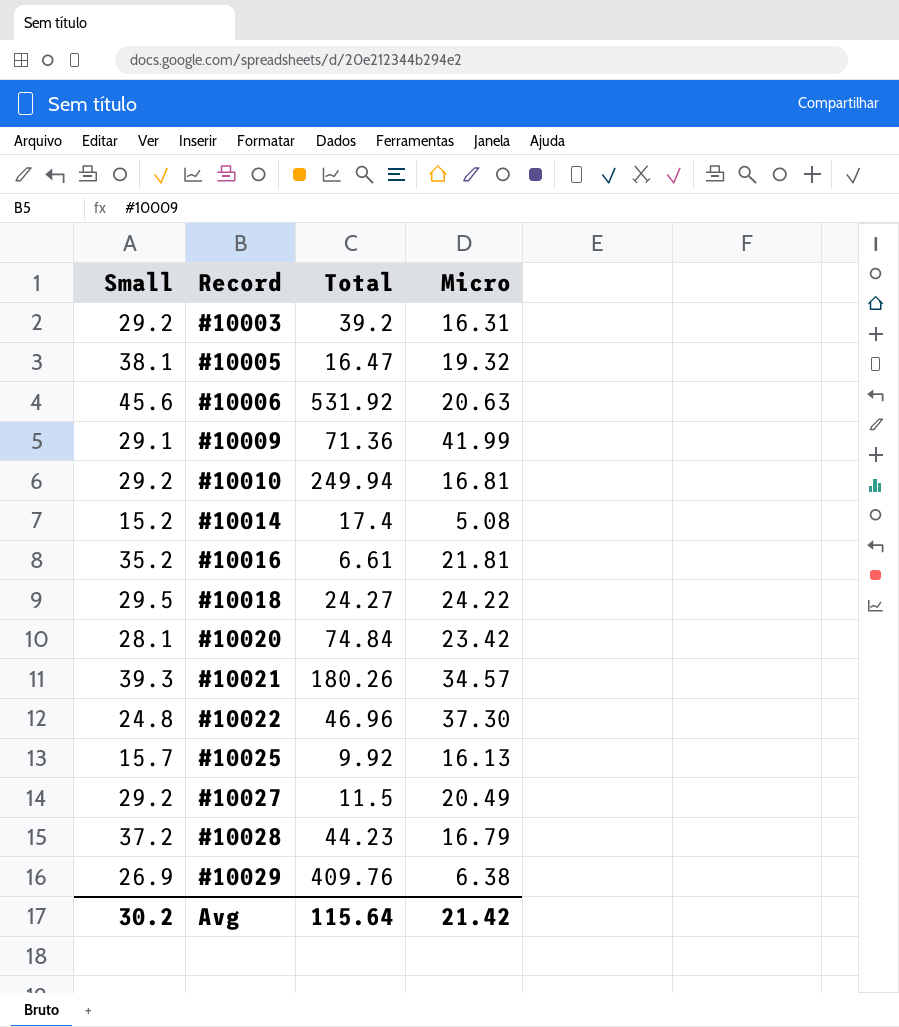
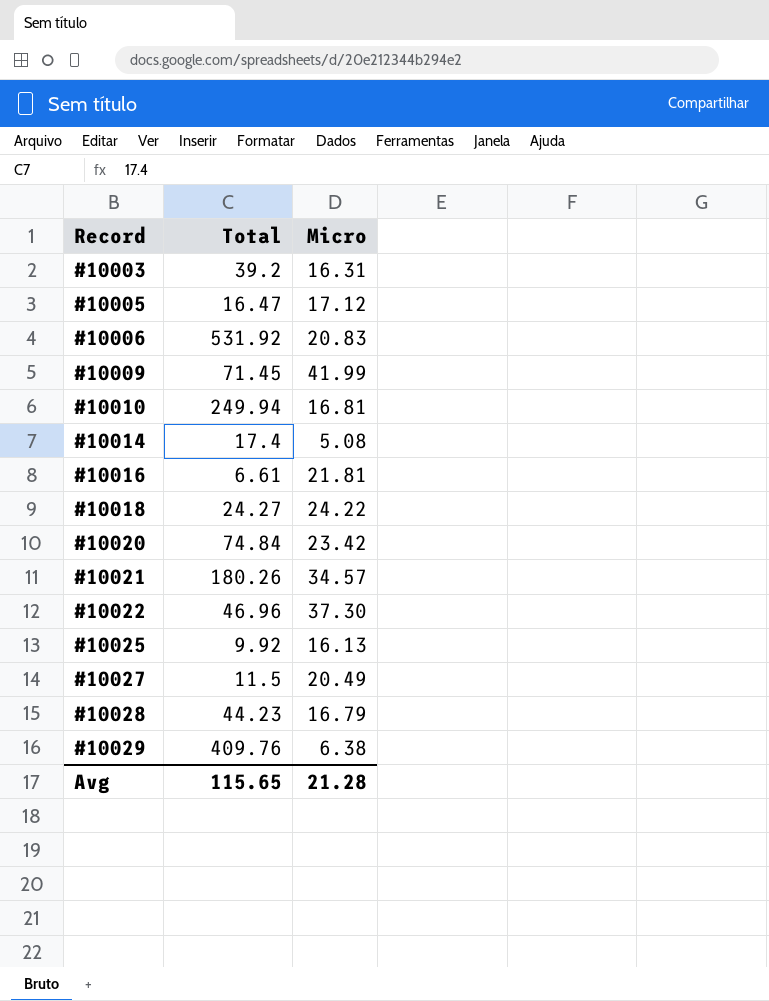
column Small | position: 1 -> none
#10005 | Micro: 19.32 -> 17.12
#10006 | Micro: 20.63 -> 20.83
#10009 | Total: 71.36 -> 71.45
Avg | Total: 115.64 -> 115.65
Avg | Micro: 21.42 -> 21.28

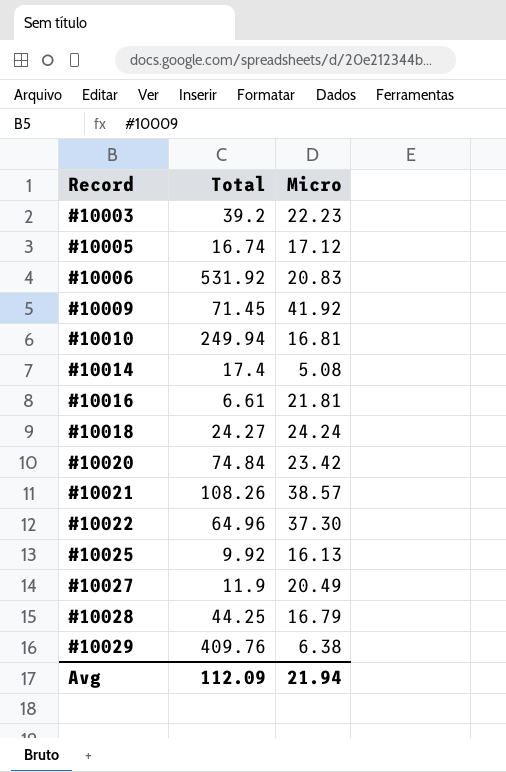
#10003 | Micro: 16.31 -> 22.23
#10005 | Total: 16.47 -> 16.74
#10009 | Micro: 41.99 -> 41.92
#10018 | Micro: 24.22 -> 24.24
#10021 | Total: 180.26 -> 108.26
#10021 | Micro: 34.57 -> 38.57
#10022 | Total: 46.96 -> 64.96
#10027 | Total: 11.5 -> 11.9
#10028 | Total: 44.23 -> 44.25
Avg | Total: 115.65 -> 112.09
Avg | Micro: 21.28 -> 21.94

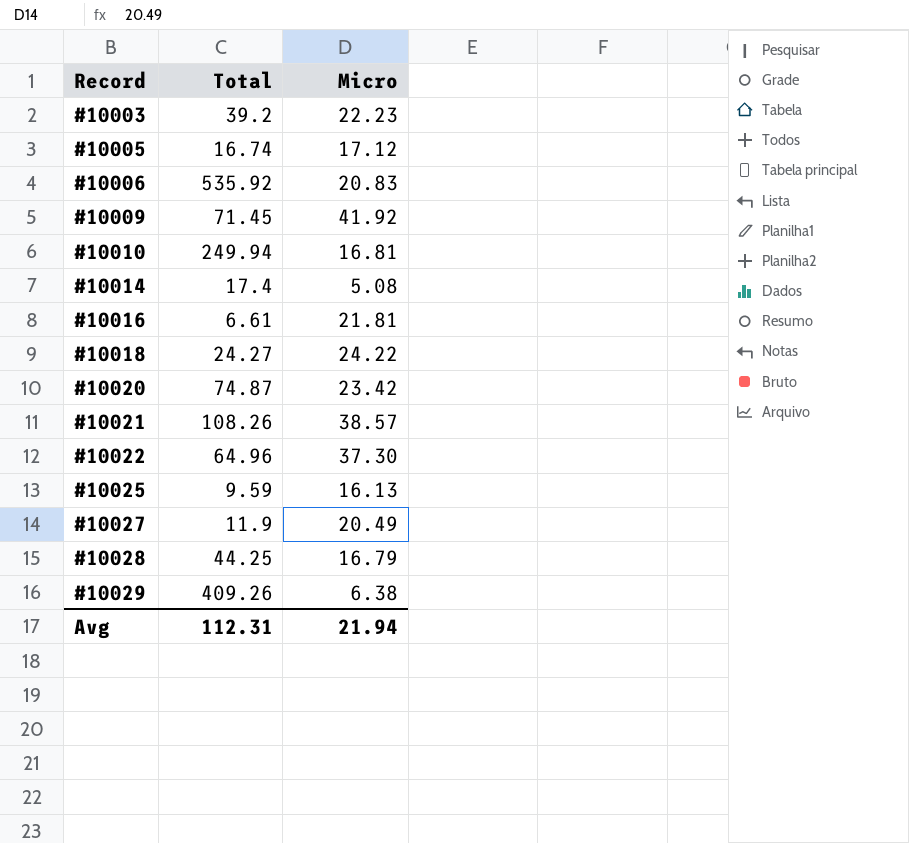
#10006 | Total: 531.92 -> 535.92
#10018 | Micro: 24.24 -> 24.22
#10020 | Total: 74.84 -> 74.87
#10025 | Total: 9.92 -> 9.59
#10029 | Total: 409.76 -> 409.26
Avg | Total: 112.09 -> 112.31

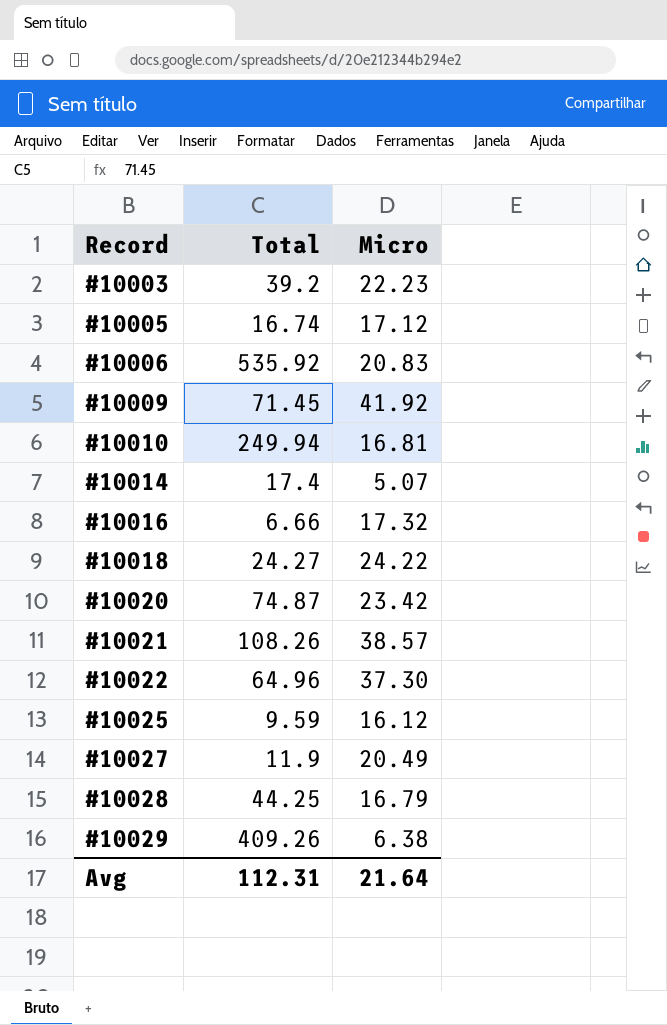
#10014 | Micro: 5.08 -> 5.07
#10016 | Total: 6.61 -> 6.66
#10016 | Micro: 21.81 -> 17.32
#10025 | Micro: 16.13 -> 16.12
Avg | Micro: 21.94 -> 21.64

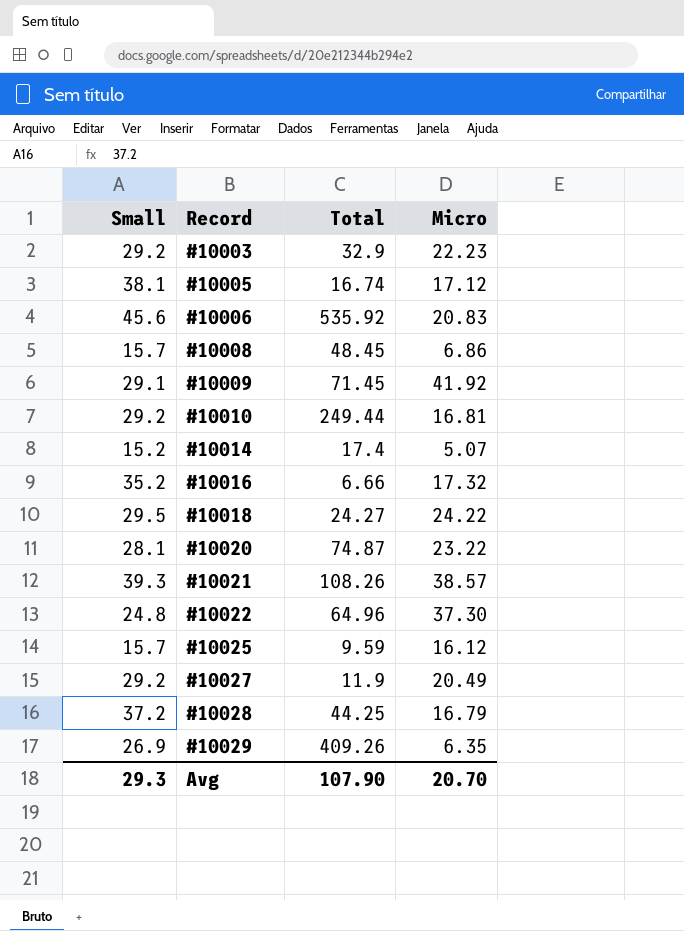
column Small | position: none -> 1
#10003 | Total: 39.2 -> 32.9
row #10008: none -> 15.7 | 48.45 | 6.86
#10010 | Total: 249.94 -> 249.44
#10020 | Micro: 23.42 -> 23.22
#10029 | Micro: 6.38 -> 6.35
Avg | Total: 112.31 -> 107.90
Avg | Micro: 21.64 -> 20.70

